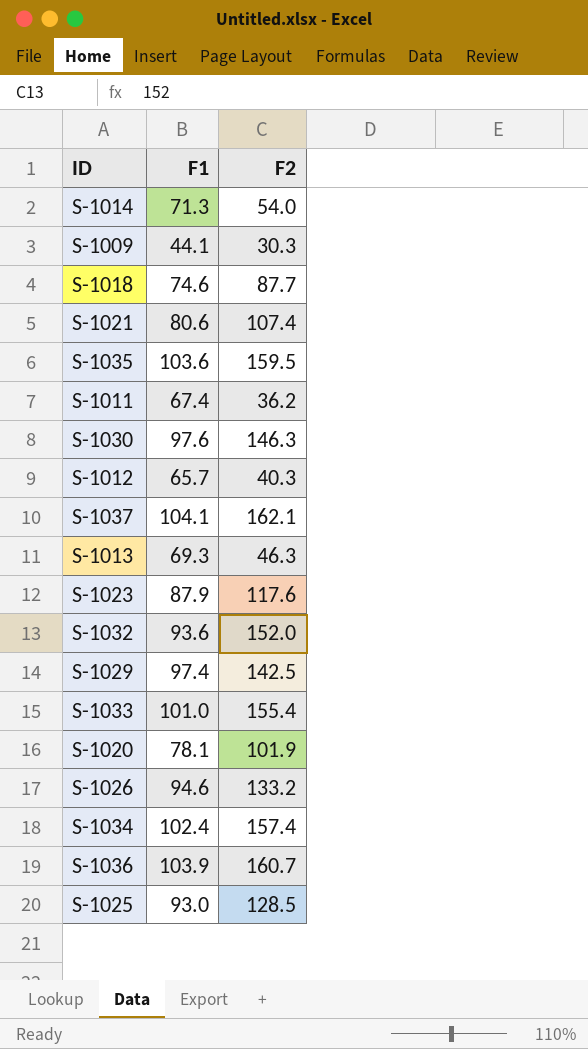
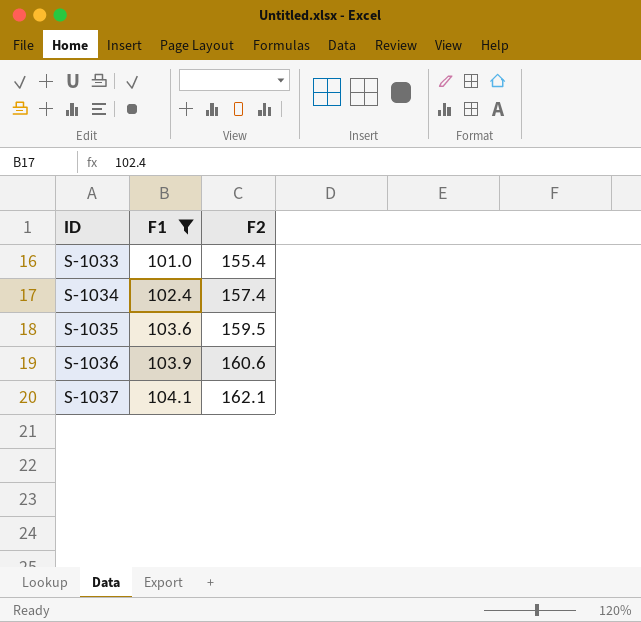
filter: none -> F1 >= 101.0
row order: none -> ID ascending
S-1036 | F2: 160.7 -> 160.6

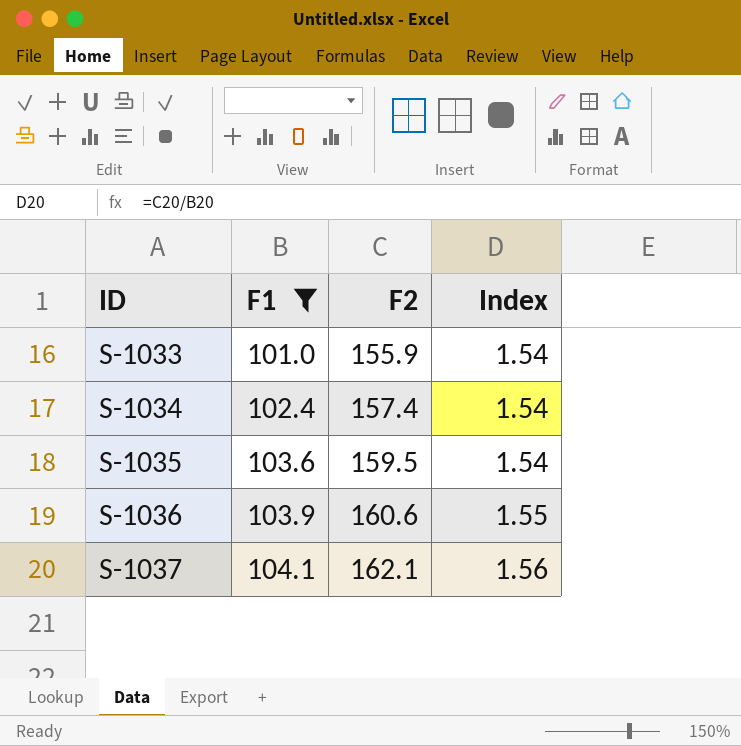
column Index | formula: none -> [F2] / [F1]
S-1033 | F2: 155.4 -> 155.9

